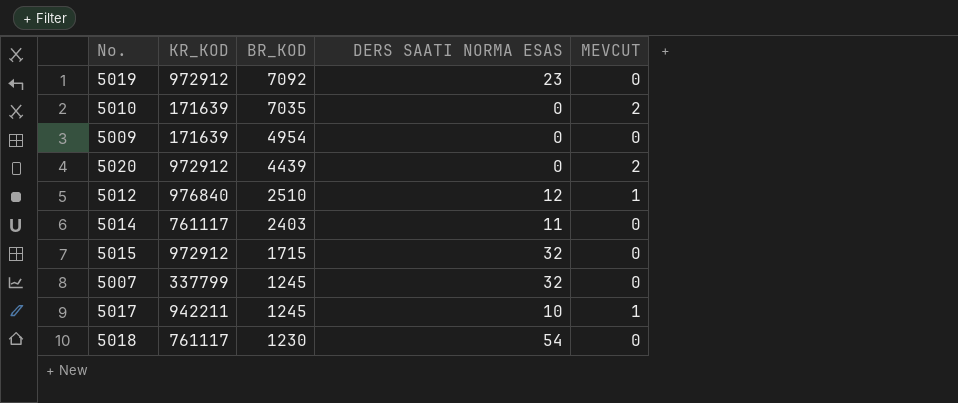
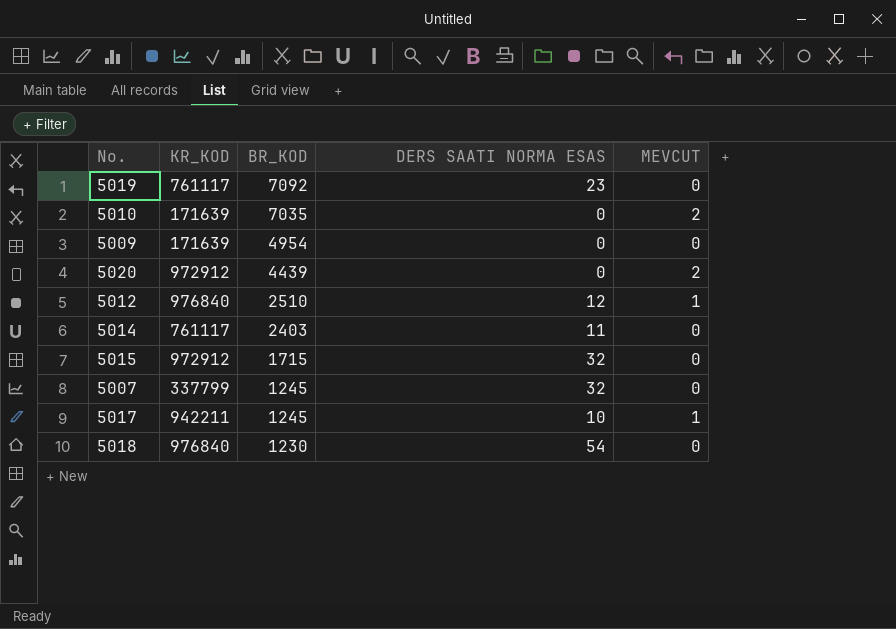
5019 | KR_KOD: 972912 -> 761117
5018 | KR_KOD: 761117 -> 976840

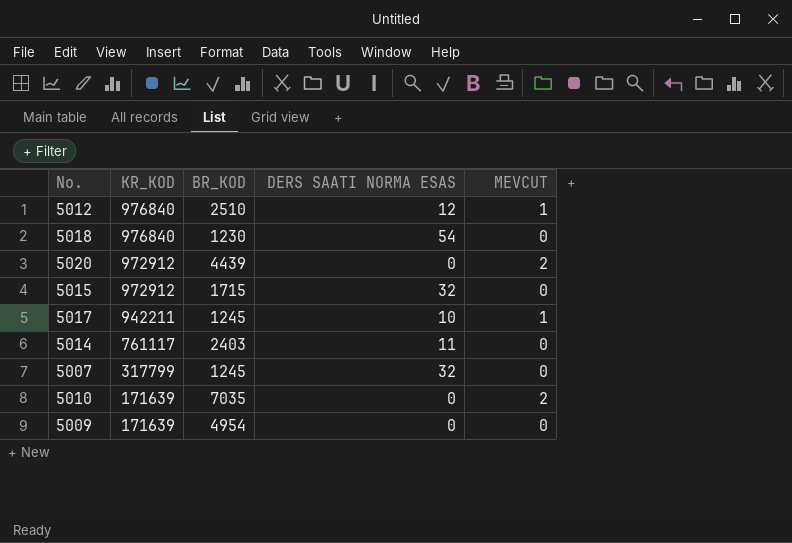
row order: BR_KOD descending -> KR_KOD descending
row 5019: 761117 | 7092 | 23 | 0 -> none
5007 | KR_KOD: 337799 -> 317799

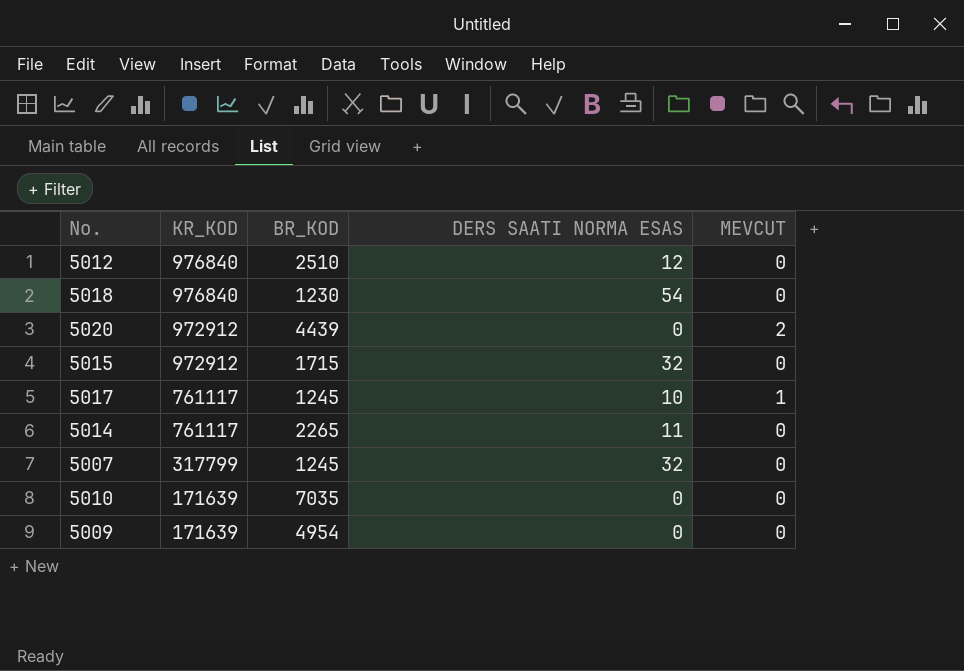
5012 | MEVCUT: 1 -> 0
5017 | KR_KOD: 942211 -> 761117
5014 | BR_KOD: 2403 -> 2265
5010 | MEVCUT: 2 -> 0

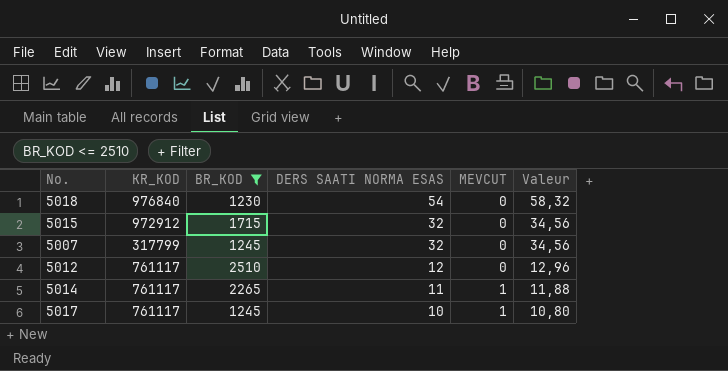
filter: none -> BR_KOD <= 2510
row order: KR_KOD descending -> DERS SAATI NORMA ESAS descending
column Valeur | formula: none -> [DERS SAATI NORMA ESAS] * 1,08
5012 | KR_KOD: 976840 -> 761117
5014 | MEVCUT: 0 -> 1

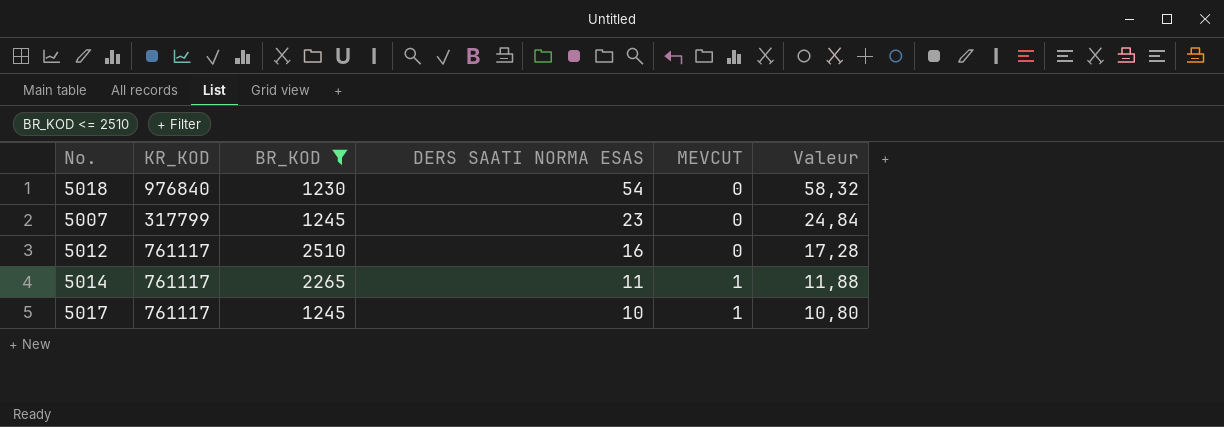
row 5015: 972912 | 1715 | 32 | 0 | 34,56 -> none
5007 | DERS SAATI NORMA ESAS: 32 -> 23
5007 | Valeur: 34,56 -> 24,84
5012 | DERS SAATI NORMA ESAS: 12 -> 16
5012 | Valeur: 12,96 -> 17,28

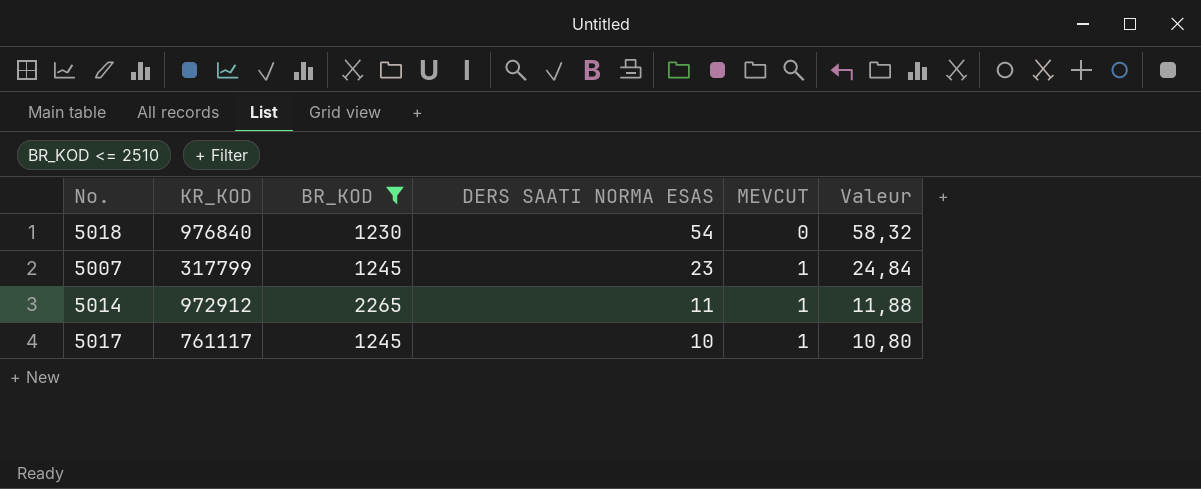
row 5012: 761117 | 2510 | 16 | 0 | 17,28 -> none
5007 | MEVCUT: 0 -> 1
5014 | KR_KOD: 761117 -> 972912

